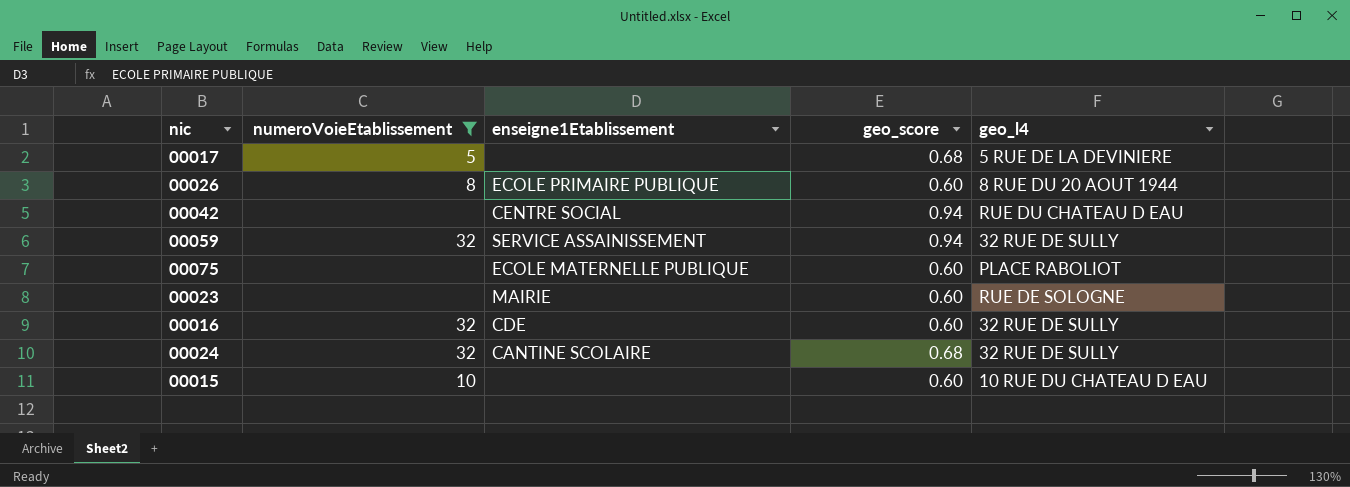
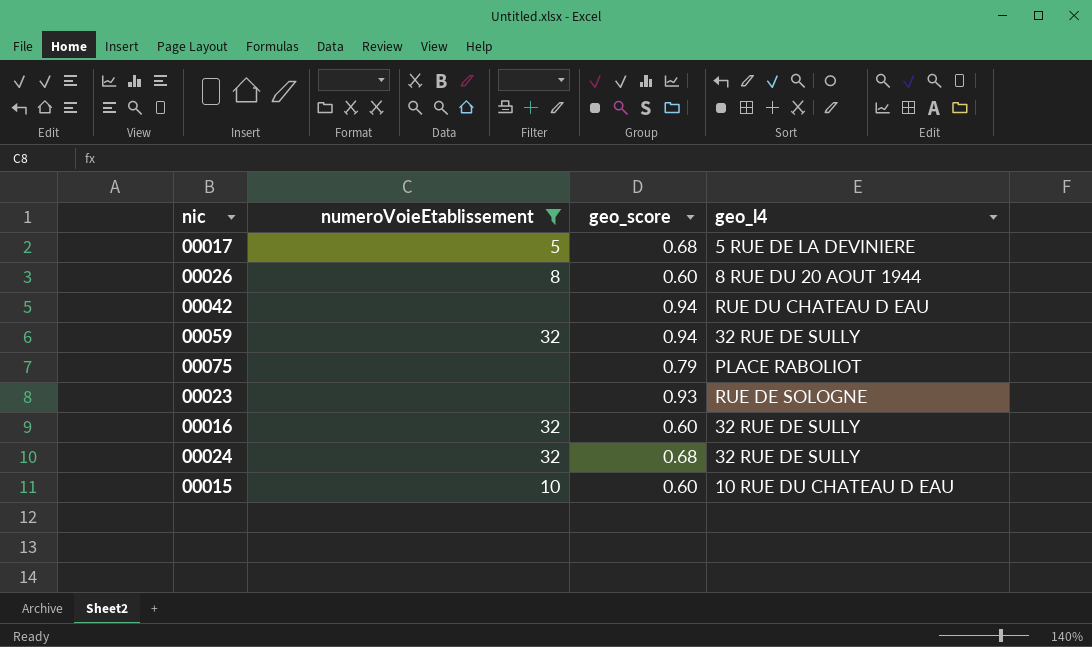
column enseigne1Etablissement | position: 3 -> none
00075 | geo_score: 0.60 -> 0.79
00023 | geo_score: 0.60 -> 0.93

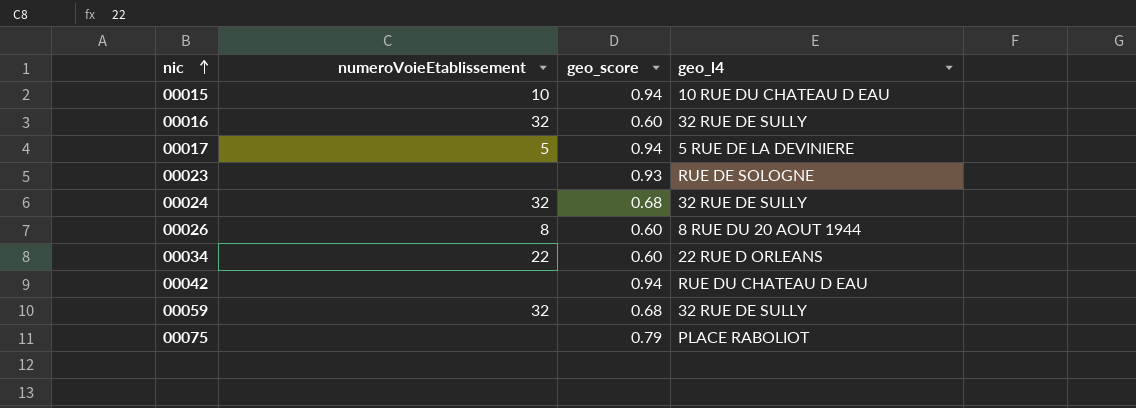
filter: numeroVoieEtablissement != 22 -> none
row order: none -> nic ascending
00015 | geo_score: 0.60 -> 0.94
00017 | geo_score: 0.68 -> 0.94
00059 | geo_score: 0.94 -> 0.68

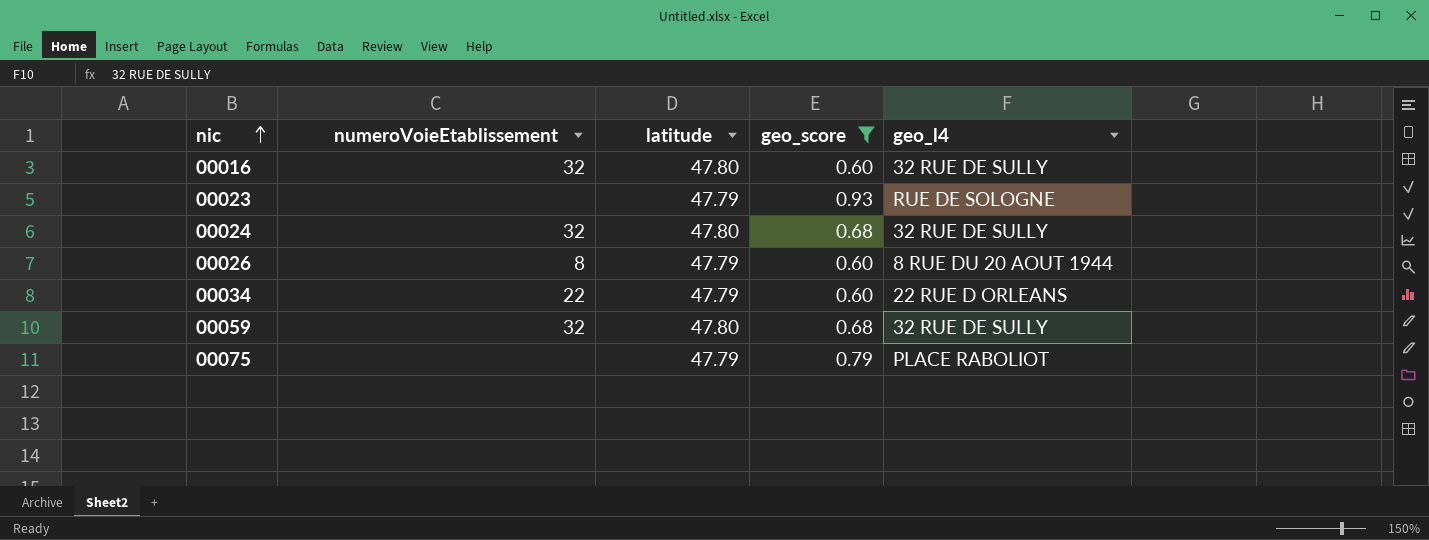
filter: none -> geo_score != 0.94
column latitude | position: none -> 3

